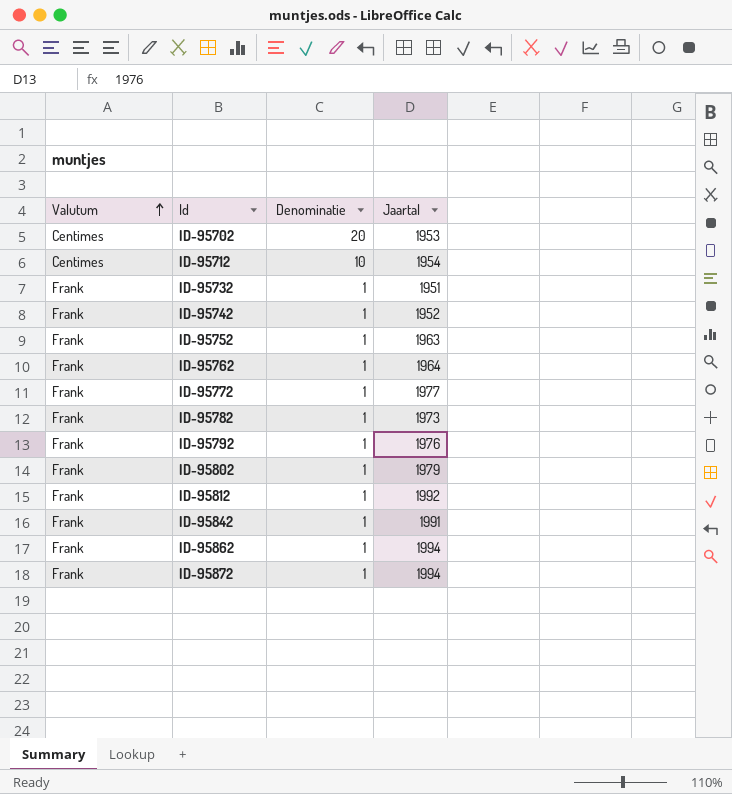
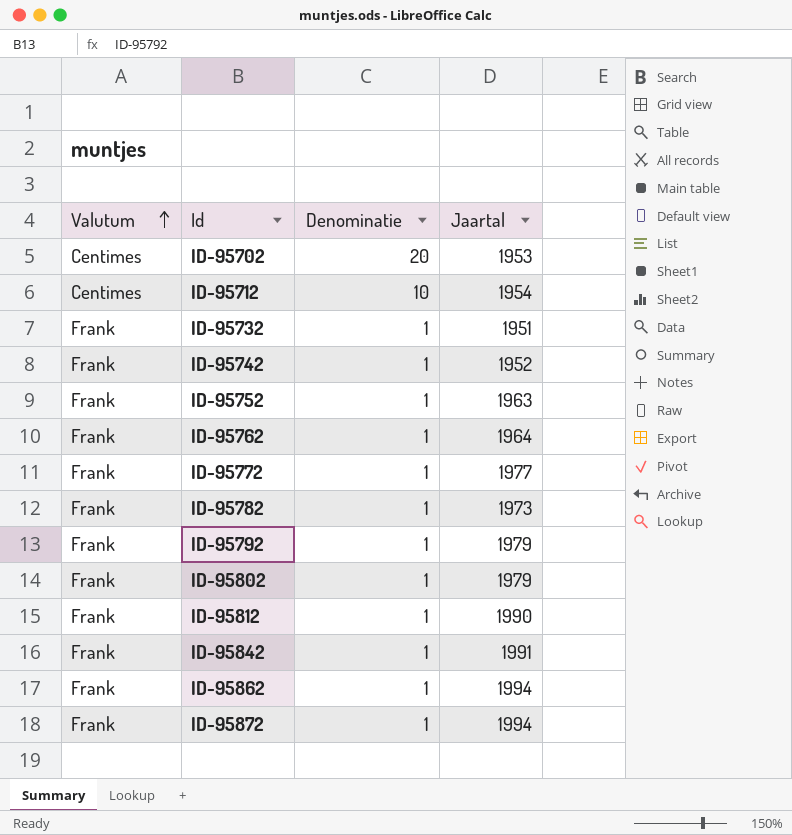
ID-95792 | Jaartal: 1976 -> 1979
ID-95812 | Jaartal: 1992 -> 1990

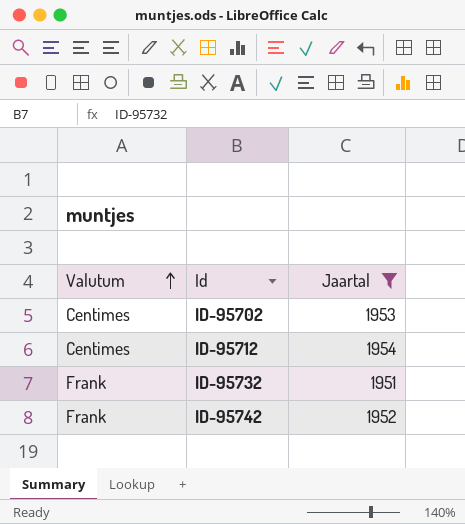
filter: none -> Jaartal <= 1954
column Denominatie | position: 3 -> none

